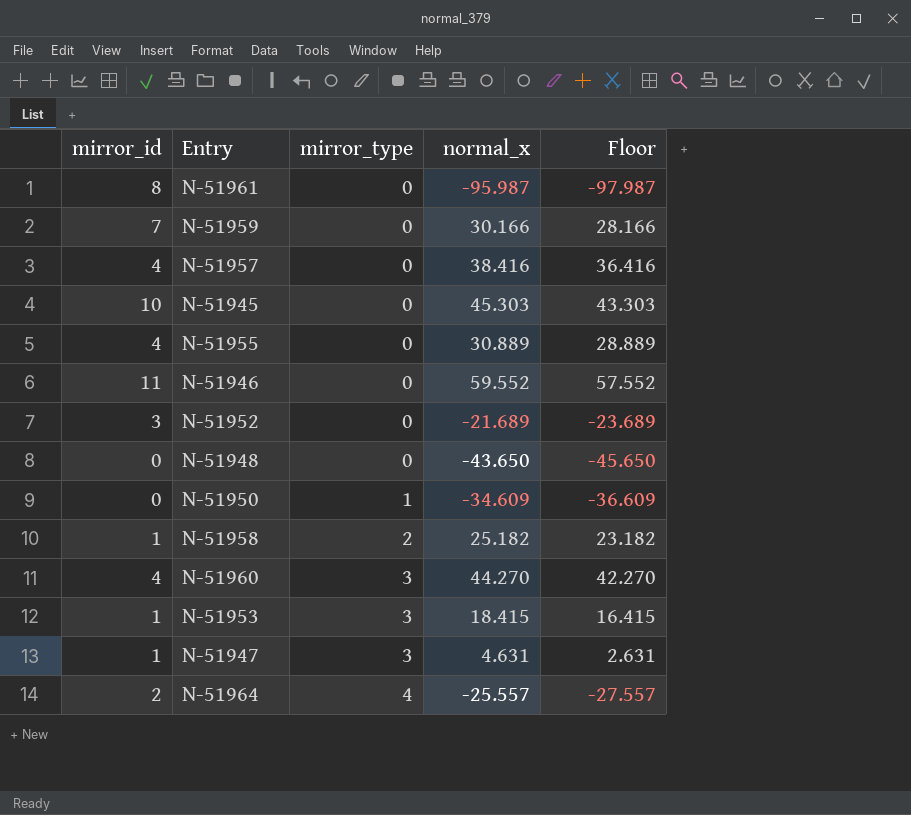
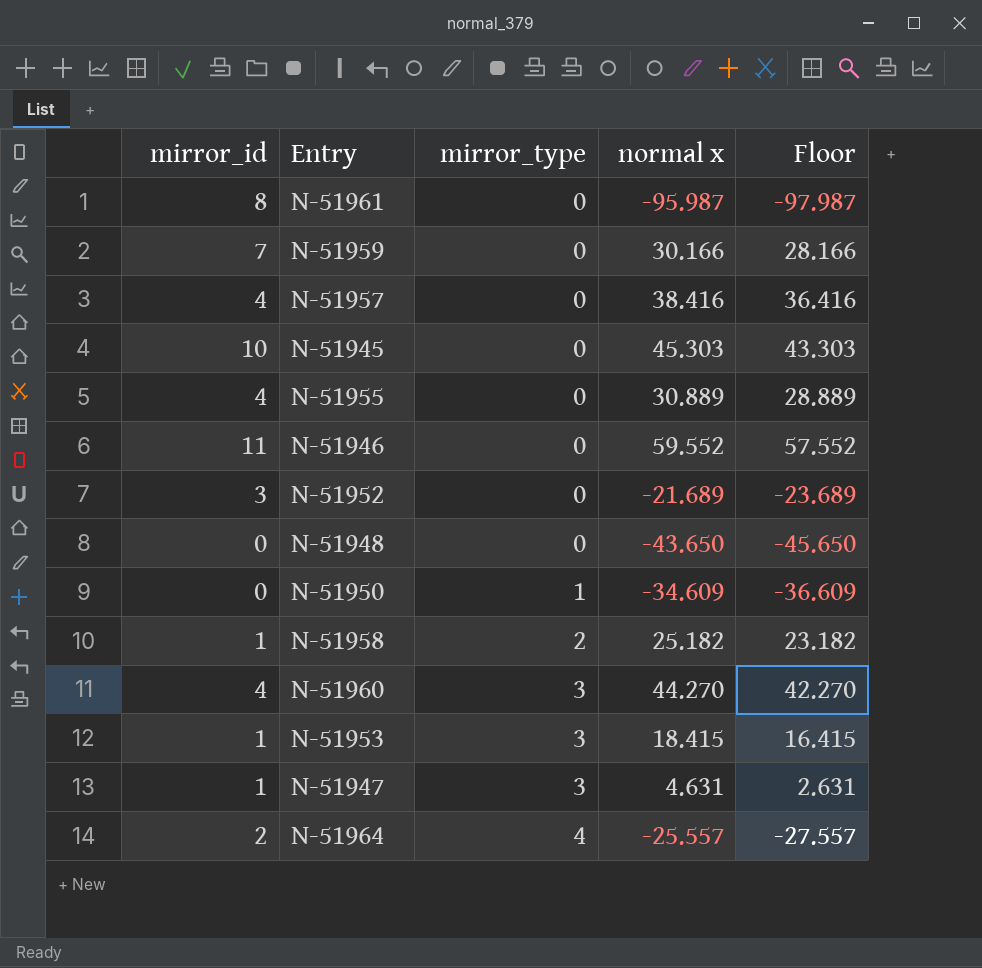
column name: normal_x -> normal x

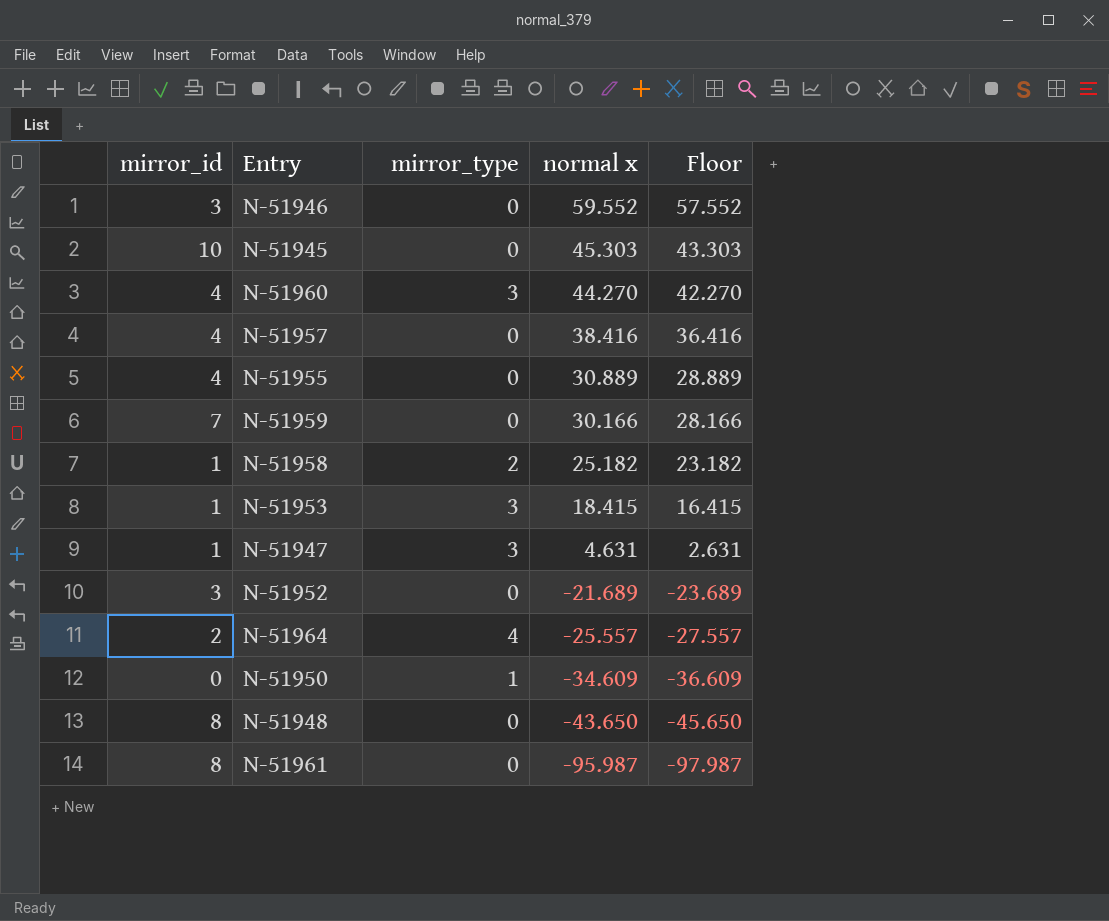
row order: mirror_type ascending -> normal x descending
N-51946 | mirror_id: 11 -> 3
N-51948 | mirror_id: 0 -> 8

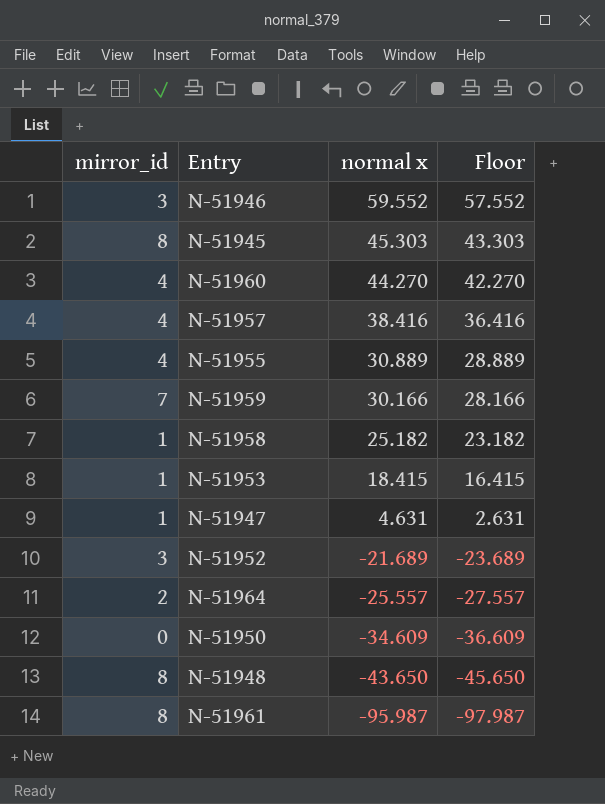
column mirror_type | position: 3 -> none
N-51945 | mirror_id: 10 -> 8

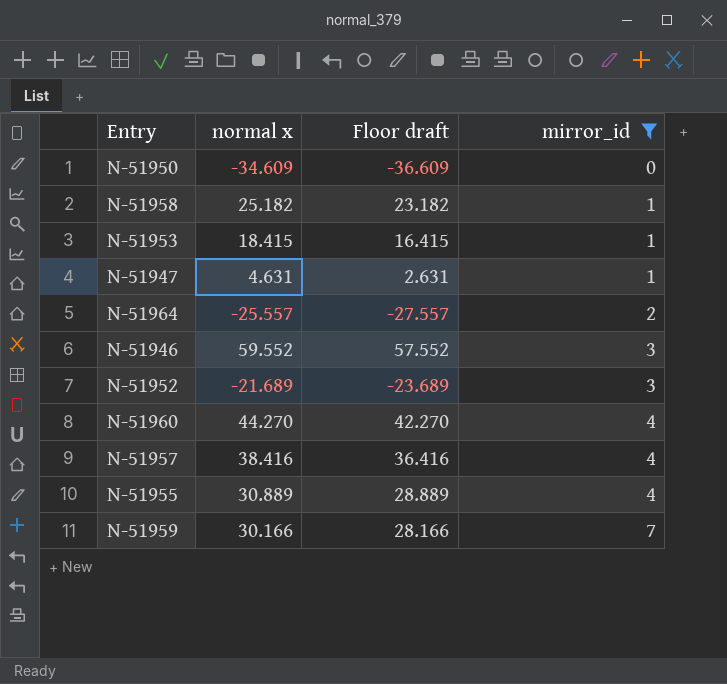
filter: none -> mirror_id != 8
row order: normal x descending -> mirror_id ascending
column name: Floor -> Floor draft
column mirror_id | position: 1 -> 4

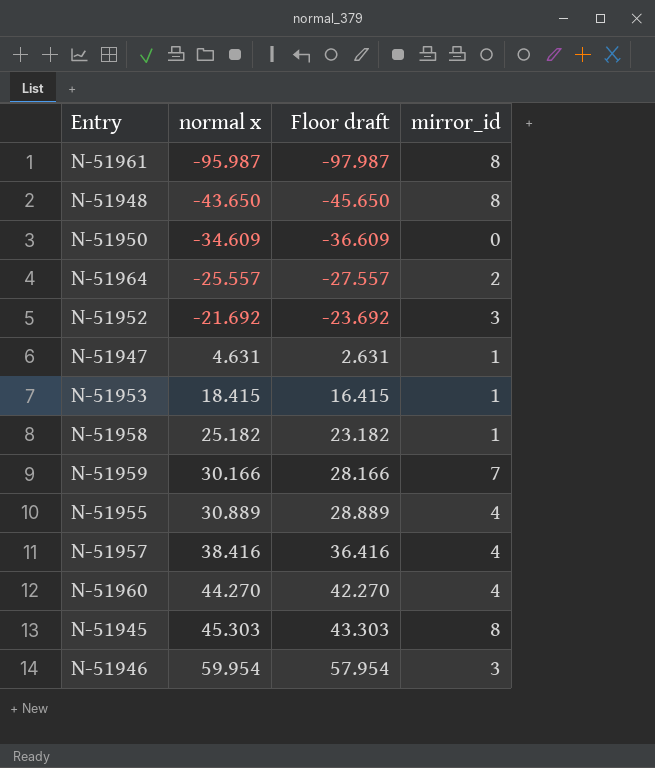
filter: mirror_id != 8 -> none
row order: mirror_id ascending -> normal x ascending
N-51952 | normal x: -21.689 -> -21.692
N-51952 | Floor draft: -23.689 -> -23.692
N-51946 | normal x: 59.552 -> 59.954
N-51946 | Floor draft: 57.552 -> 57.954

